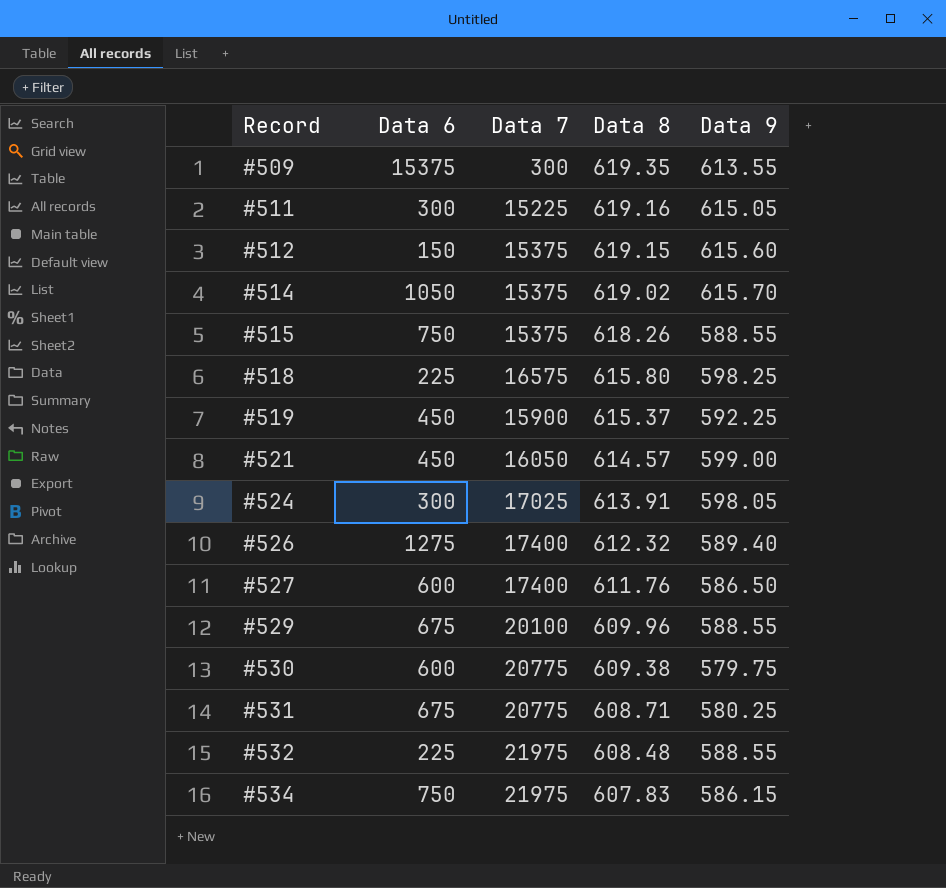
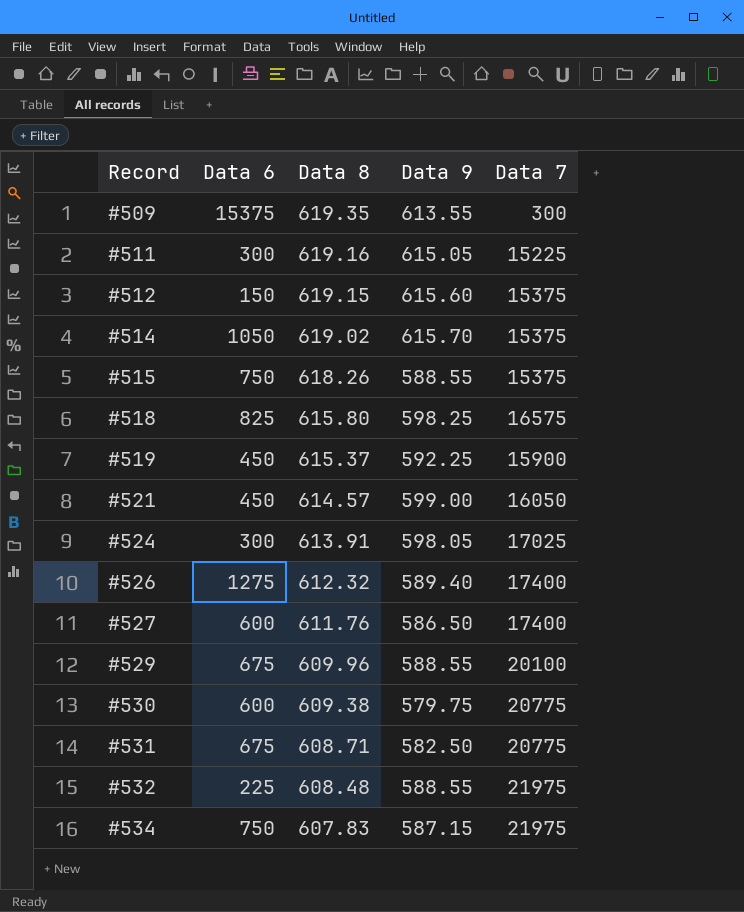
column Data 7 | position: 3 -> 5
#518 | Data 6: 225 -> 825
#531 | Data 9: 580.25 -> 582.50
#534 | Data 9: 586.15 -> 587.15

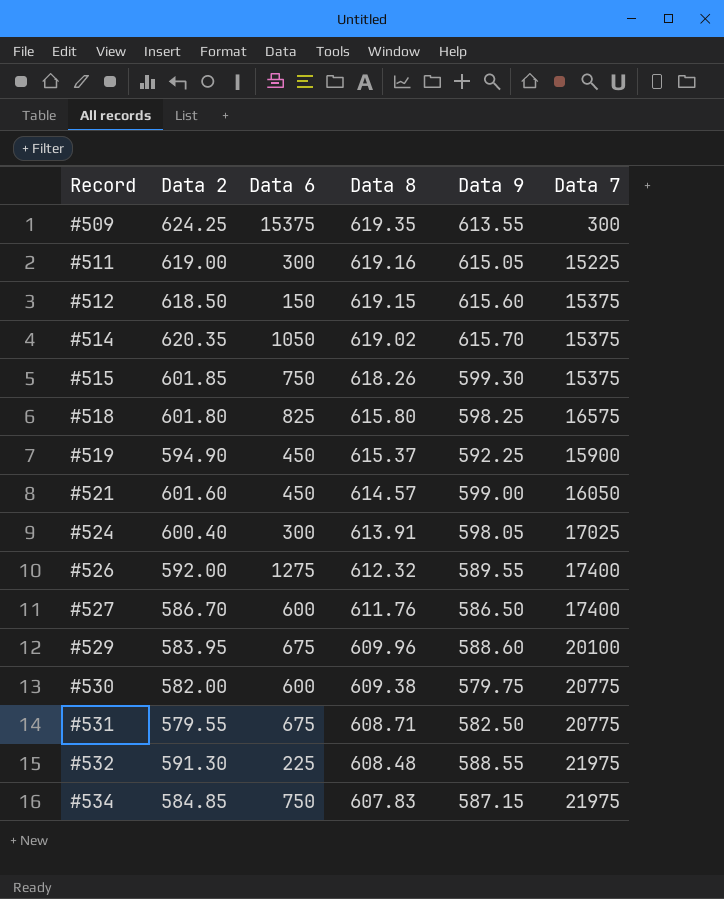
column Data 2 | position: none -> 2
#515 | Data 9: 588.55 -> 599.30
#526 | Data 9: 589.40 -> 589.55
#529 | Data 9: 588.55 -> 588.60

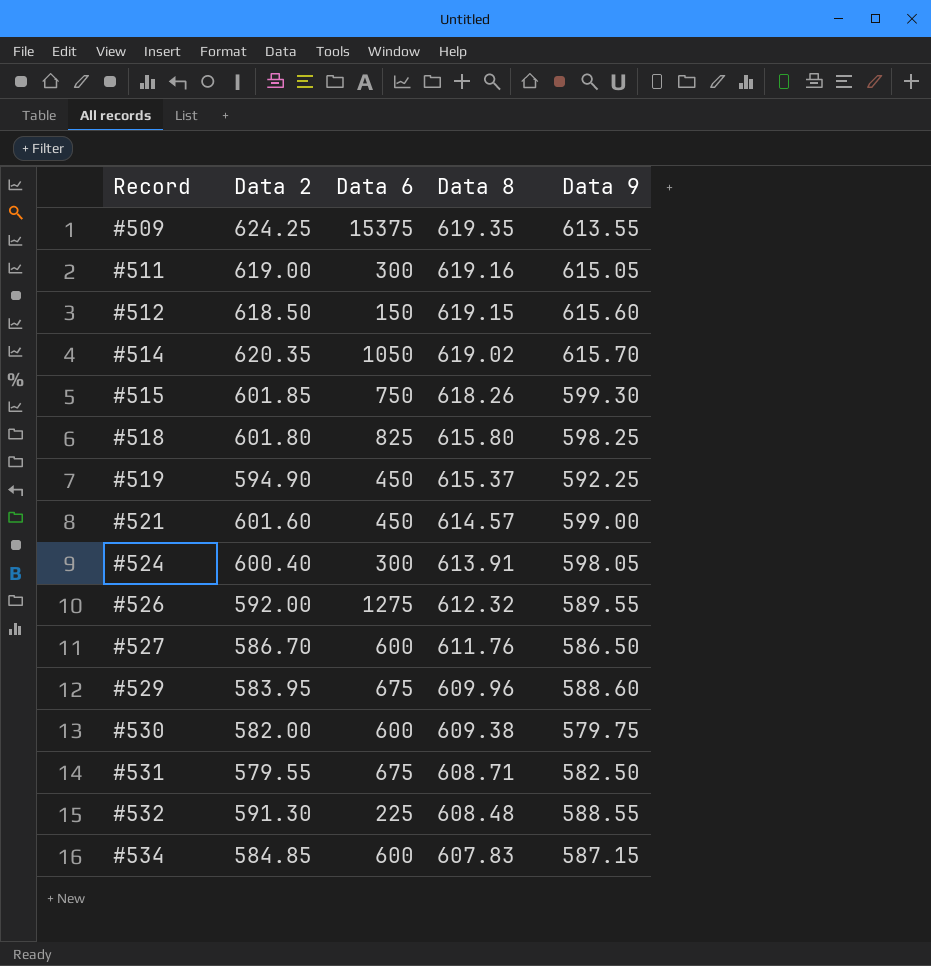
column Data 7 | position: 6 -> none
#534 | Data 6: 750 -> 600

